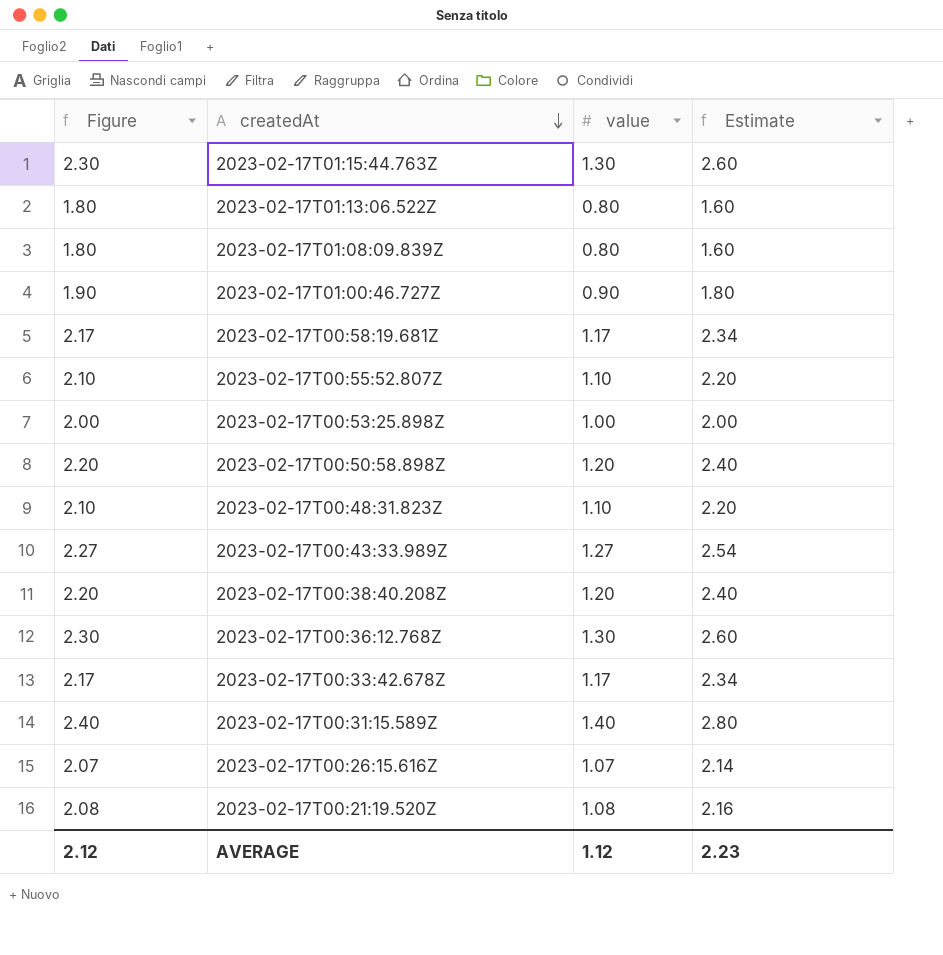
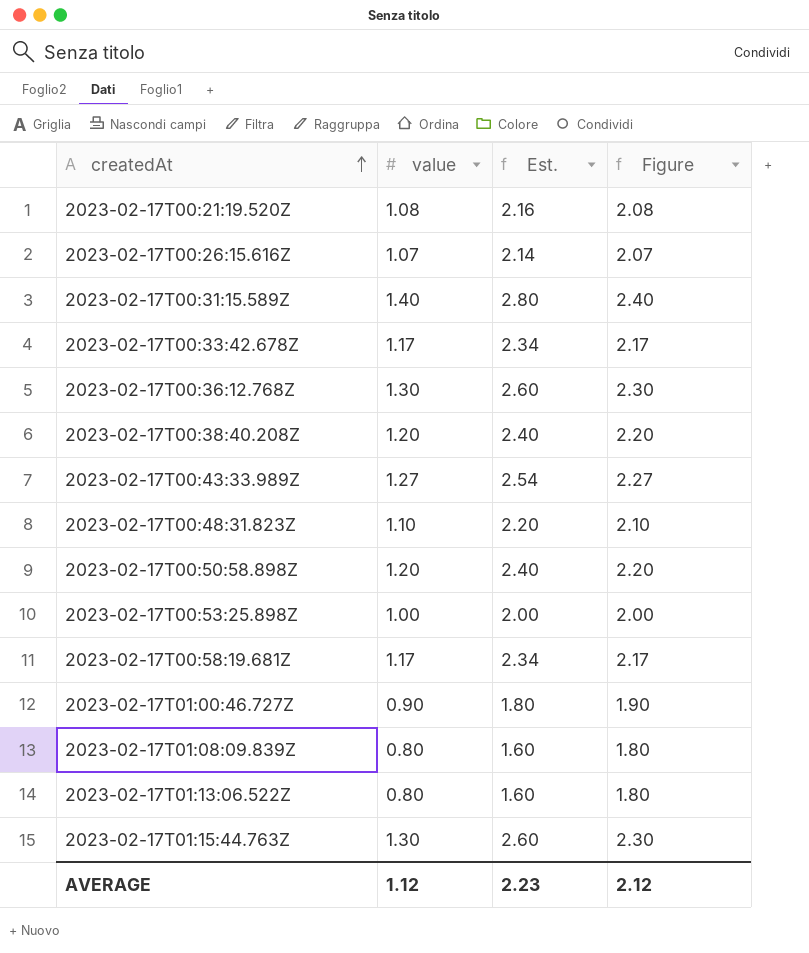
row order: createdAt descending -> createdAt ascending
column name: Estimate -> Est.
column Figure | position: 1 -> 4
row 2023-02-17T00:55:52.807Z: 2.10 | 1.10 | 2.20 -> none

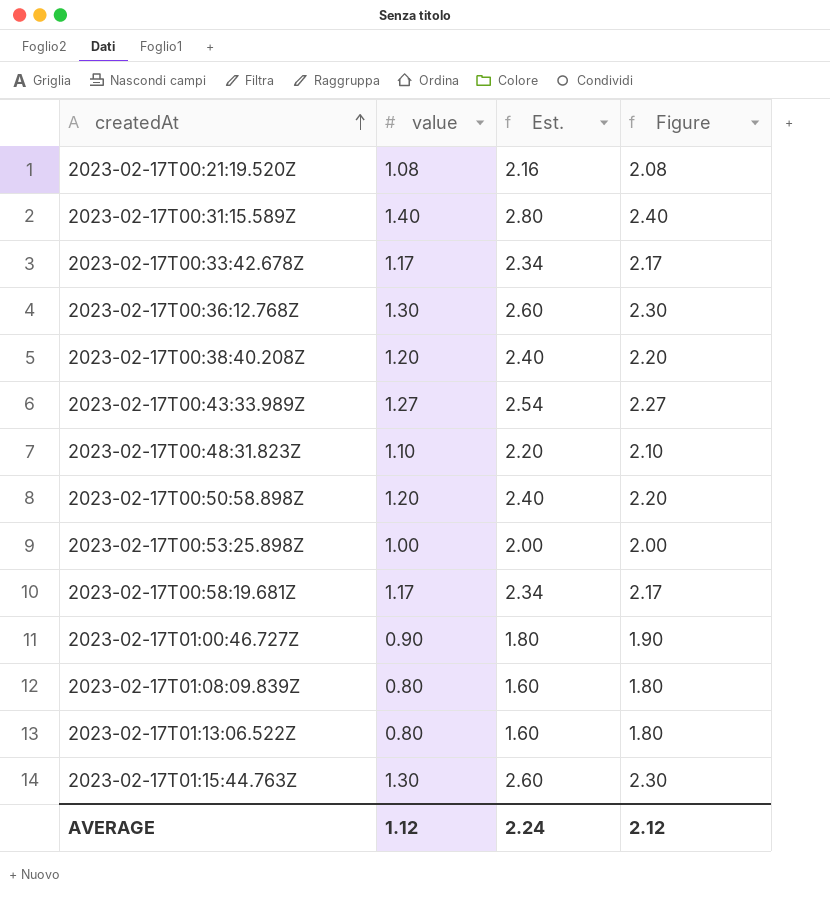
row 2023-02-17T00:26:15.616Z: 1.07 | 2.14 | 2.07 -> none
AVERAGE | Est.: 2.23 -> 2.24

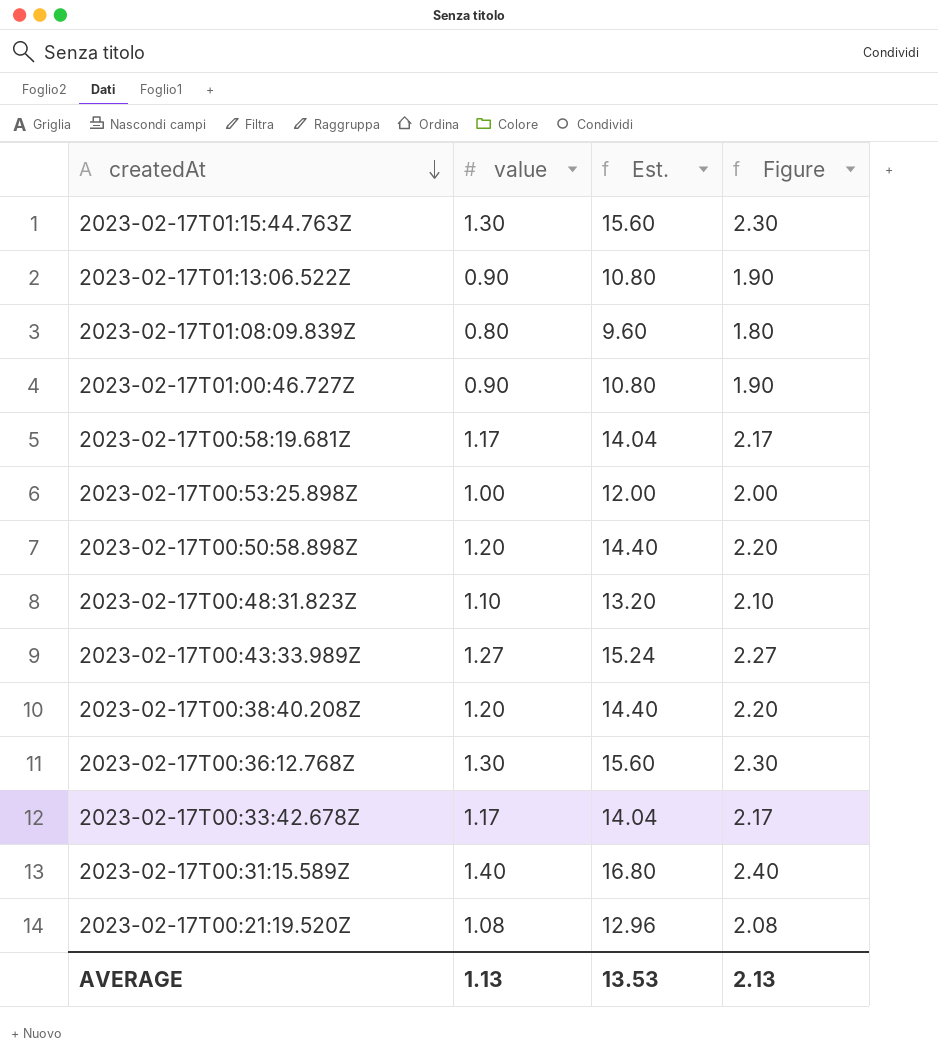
row order: createdAt ascending -> createdAt descending
column Est. | formula: [value] * 2 -> [value] * 12
2023-02-17T01:13:06.522Z | value: 0.80 -> 0.90
2023-02-17T01:13:06.522Z | Figure: 1.80 -> 1.90
AVERAGE | value: 1.12 -> 1.13
AVERAGE | Est.: 2.24 -> 13.53
AVERAGE | Figure: 2.12 -> 2.13

